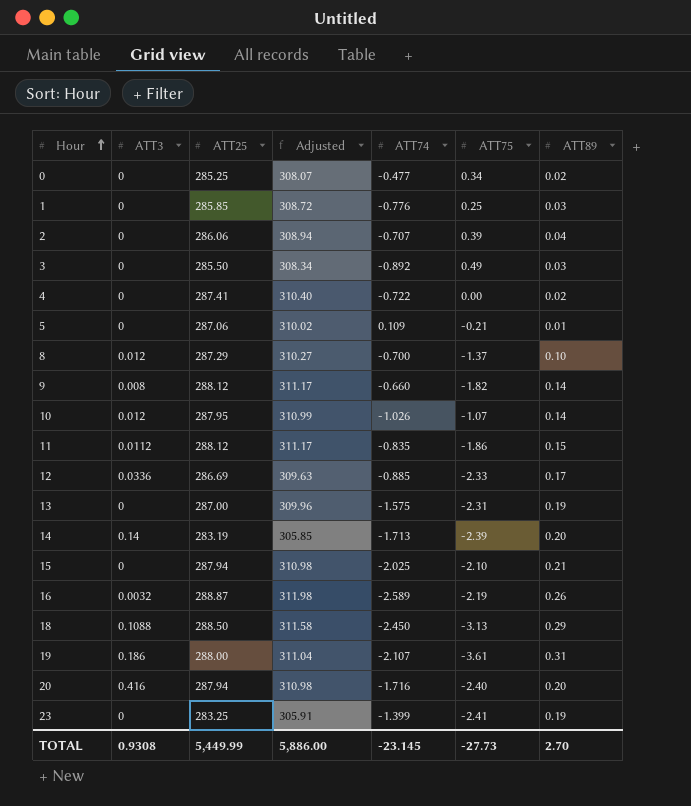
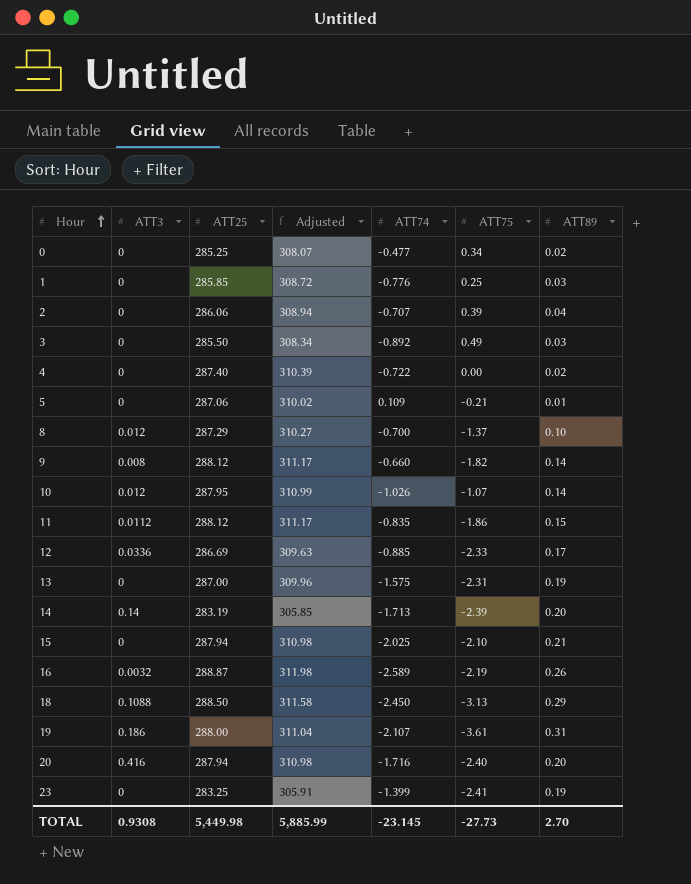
4 | ATT25: 287.41 -> 287.40
4 | Adjusted: 310.40 -> 310.39
TOTAL | ATT25: 5,449.99 -> 5,449.98
TOTAL | Adjusted: 5,886.00 -> 5,885.99

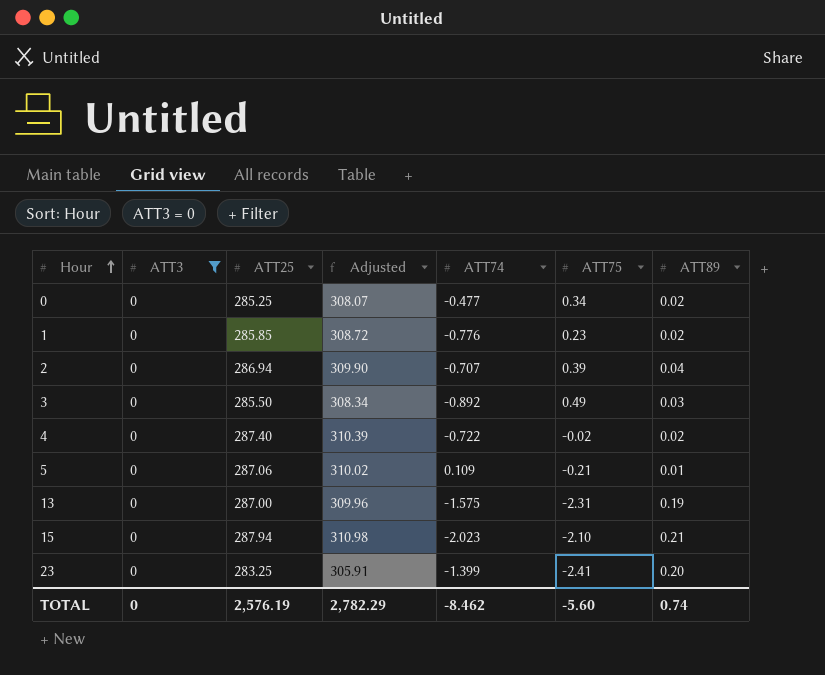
filter: none -> ATT3 = 0
1 | ATT75: 0.25 -> 0.23
1 | ATT89: 0.03 -> 0.02
2 | ATT25: 286.06 -> 286.94
2 | Adjusted: 308.94 -> 309.90
4 | ATT75: 0.00 -> -0.02
15 | ATT74: -2.025 -> -2.023
23 | ATT89: 0.19 -> 0.20
TOTAL | ATT3: 0.9308 -> 0
TOTAL | ATT25: 5,449.98 -> 2,576.19
TOTAL | Adjusted: 5,885.99 -> 2,782.29
TOTAL | ATT74: -23.145 -> -8.462
TOTAL | ATT75: -27.73 -> -5.60
TOTAL | ATT89: 2.70 -> 0.74

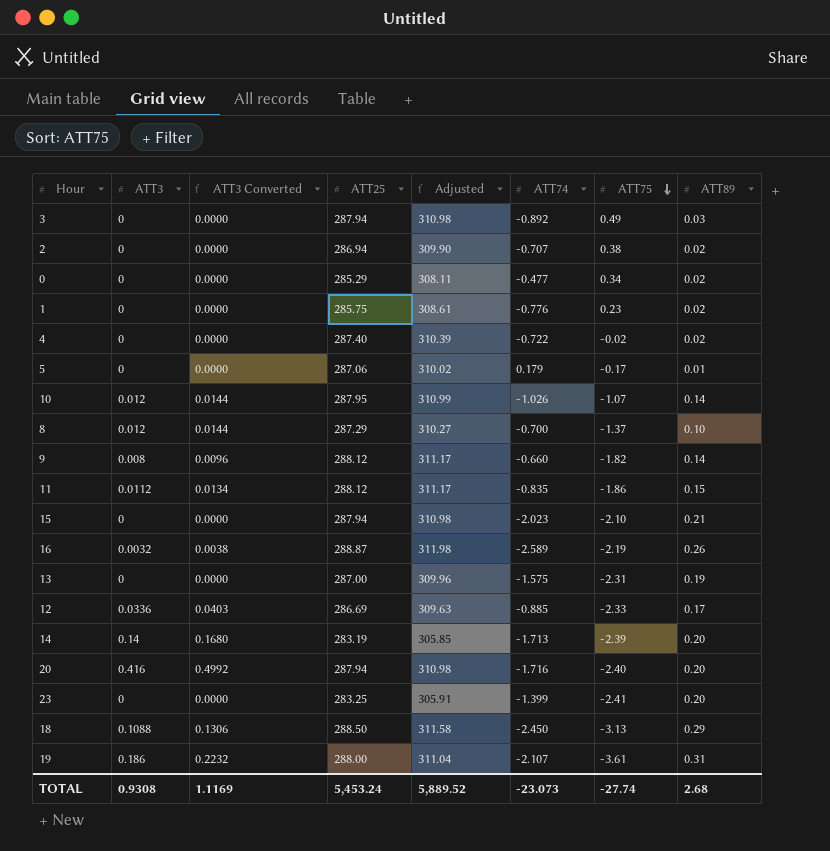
filter: ATT3 = 0 -> none
row order: Hour ascending -> ATT75 descending
column ATT3 Converted | formula: none -> [ATT3] * 1.2
3 | ATT25: 285.50 -> 287.94
3 | Adjusted: 308.34 -> 310.98
2 | ATT75: 0.39 -> 0.38
2 | ATT89: 0.04 -> 0.02
0 | ATT25: 285.25 -> 285.29
0 | Adjusted: 308.07 -> 308.11
1 | ATT25: 285.85 -> 285.75
1 | Adjusted: 308.72 -> 308.61
5 | ATT74: 0.109 -> 0.179
5 | ATT75: -0.21 -> -0.17
TOTAL | ATT3: 0 -> 0.9308
TOTAL | ATT25: 2,576.19 -> 5,453.24
TOTAL | Adjusted: 2,782.29 -> 5,889.52
TOTAL | ATT74: -8.462 -> -23.073
TOTAL | ATT75: -5.60 -> -27.74
TOTAL | ATT89: 0.74 -> 2.68

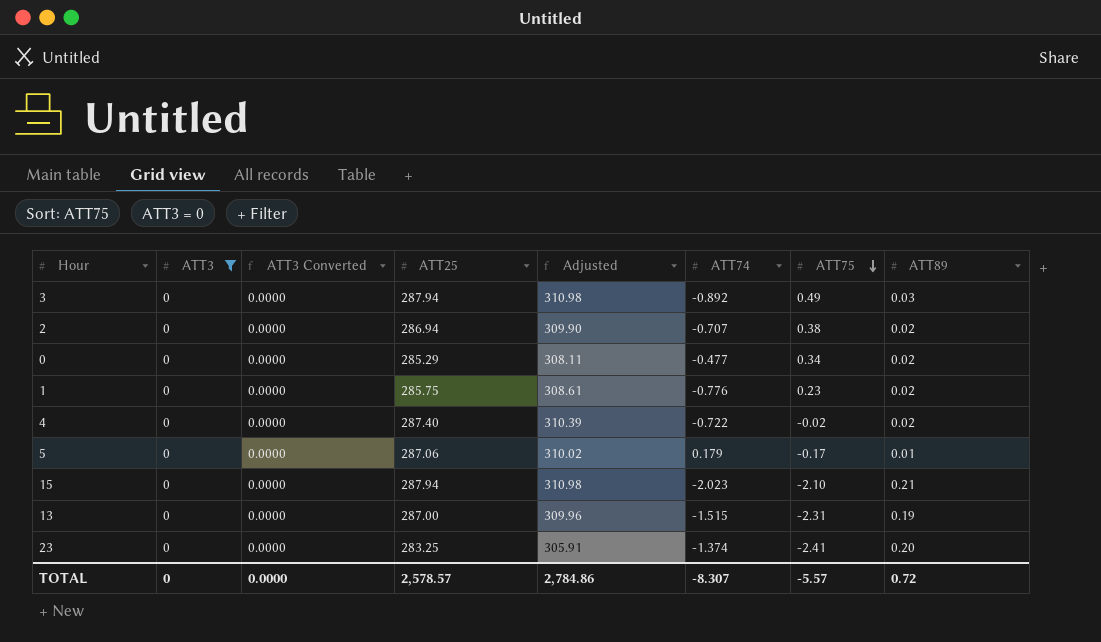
filter: none -> ATT3 = 0
13 | ATT74: -1.575 -> -1.515
23 | ATT74: -1.399 -> -1.374
TOTAL | ATT3: 0.9308 -> 0
TOTAL | ATT3 Converted: 1.1169 -> 0.0000
TOTAL | ATT25: 5,453.24 -> 2,578.57
TOTAL | Adjusted: 5,889.52 -> 2,784.86
TOTAL | ATT74: -23.073 -> -8.307
TOTAL | ATT75: -27.74 -> -5.57
TOTAL | ATT89: 2.68 -> 0.72

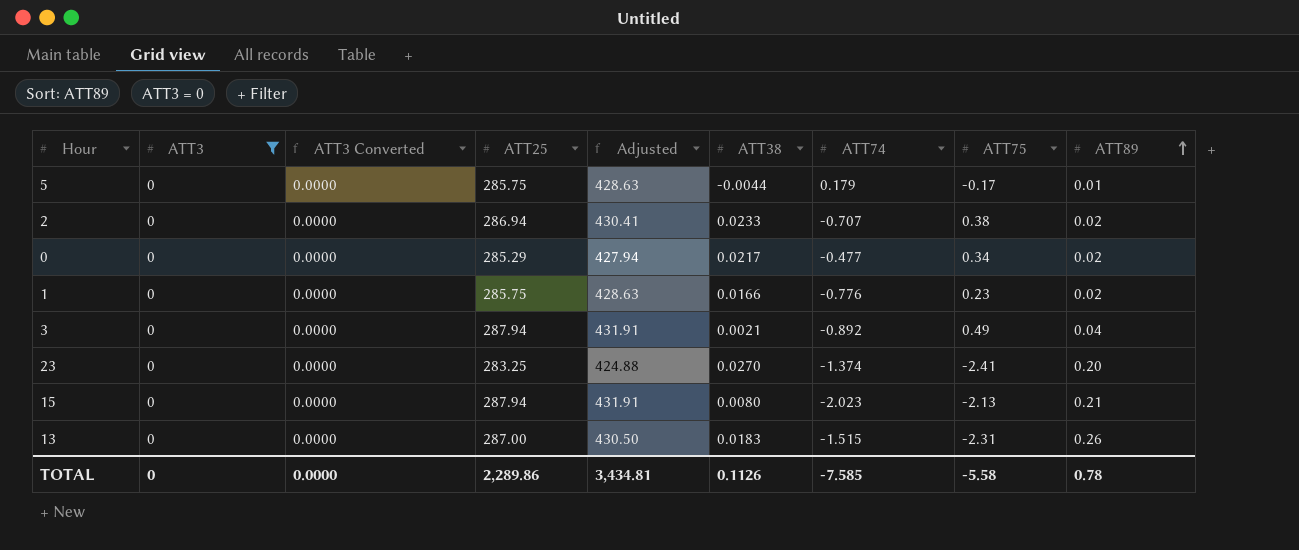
row order: ATT75 descending -> ATT89 ascending
column Adjusted | formula: [ATT25] * 1.08 -> [ATT25] * 1.5
column ATT38 | position: none -> 6
row 4: 0 | 0.0000 | 287.40 | 310.39 | -0.722 | -0.02 | 0.02 -> none
5 | ATT25: 287.06 -> 285.75
3 | ATT89: 0.03 -> 0.04
15 | ATT75: -2.10 -> -2.13
13 | ATT89: 0.19 -> 0.26
TOTAL | ATT25: 2,578.57 -> 2,289.86
TOTAL | Adjusted: 2,784.86 -> 3,434.81
TOTAL | ATT74: -8.307 -> -7.585
TOTAL | ATT75: -5.57 -> -5.58
TOTAL | ATT89: 0.72 -> 0.78

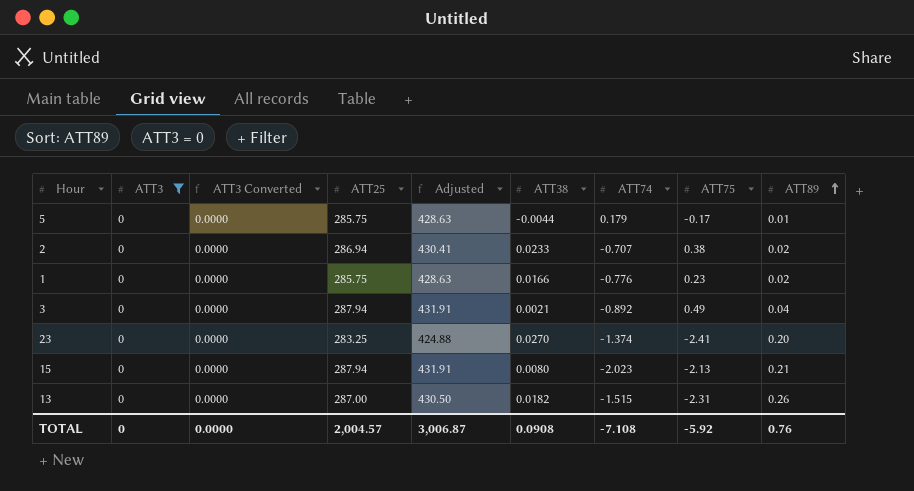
row 0: 0 | 0.0000 | 285.29 | 427.94 | 0.0217 | -0.477 | 0.34 | 0.02 -> none
13 | ATT38: 0.0183 -> 0.0182
TOTAL | ATT25: 2,289.86 -> 2,004.57
TOTAL | Adjusted: 3,434.81 -> 3,006.87
TOTAL | ATT38: 0.1126 -> 0.0908
TOTAL | ATT74: -7.585 -> -7.108
TOTAL | ATT75: -5.58 -> -5.92
TOTAL | ATT89: 0.78 -> 0.76

